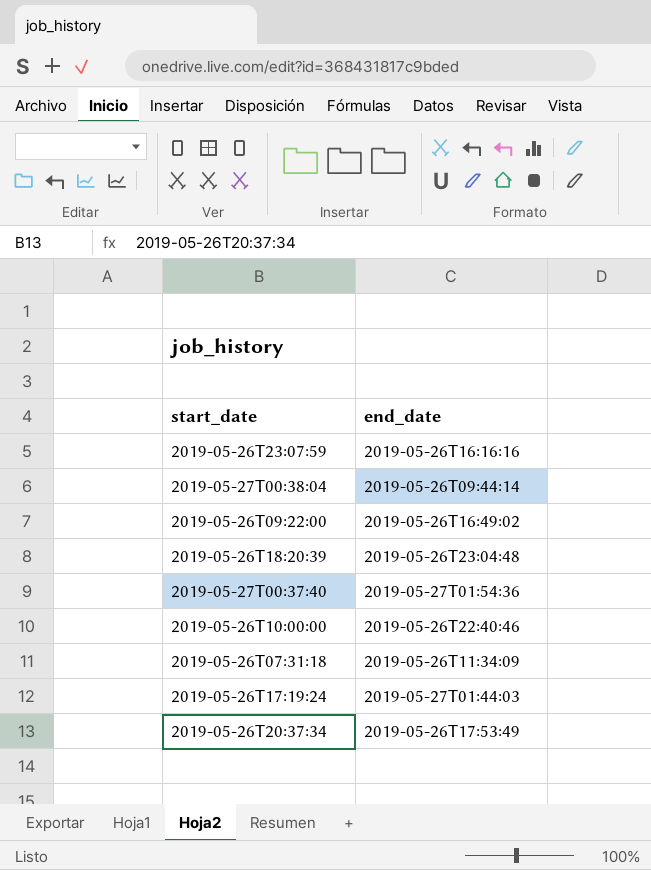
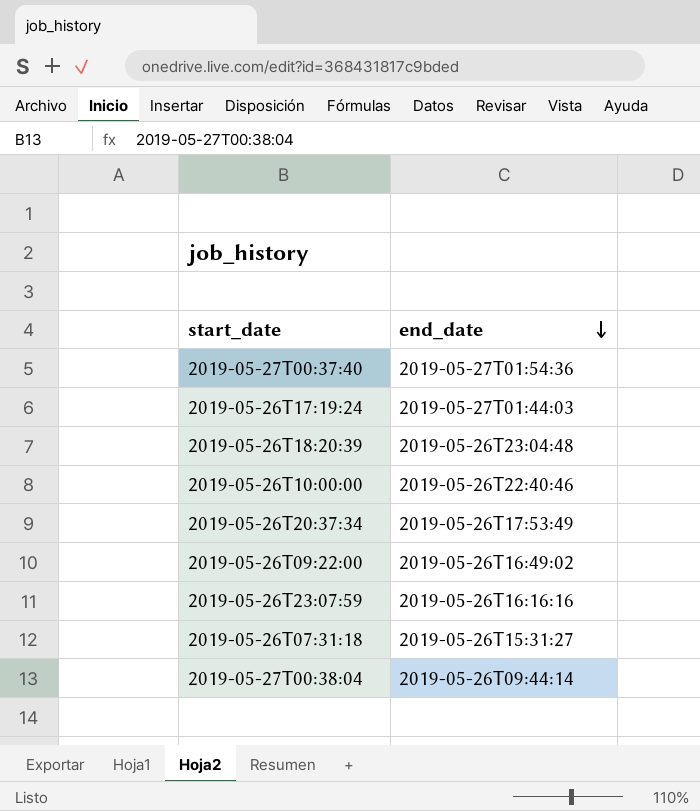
row order: none -> end_date descending
2019-05-26T07:31:18 | end_date: 2019-05-26T11:34:09 -> 2019-05-26T15:31:27

